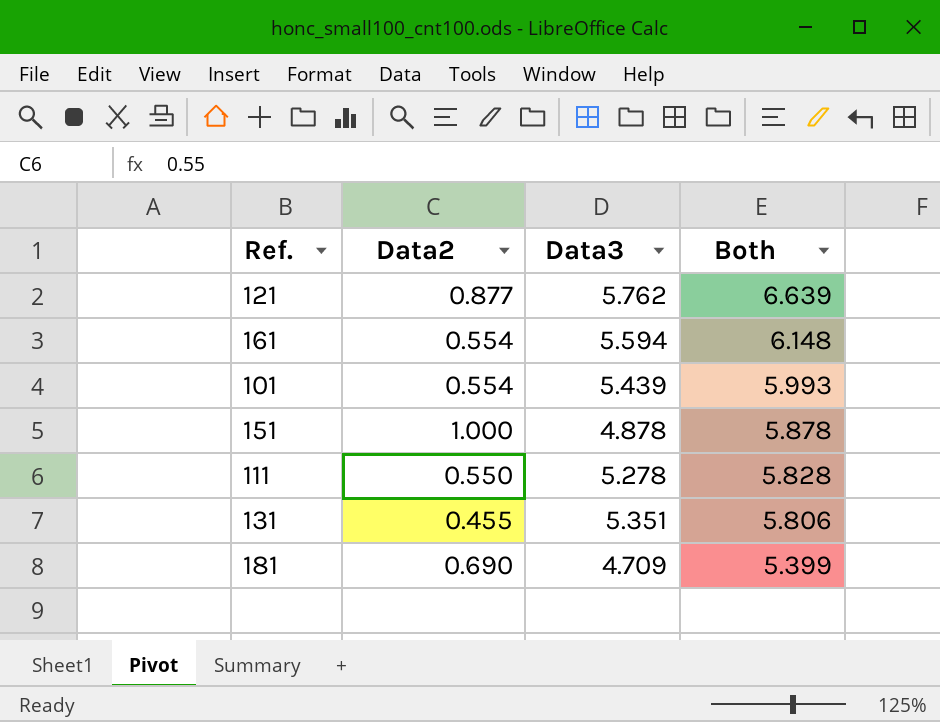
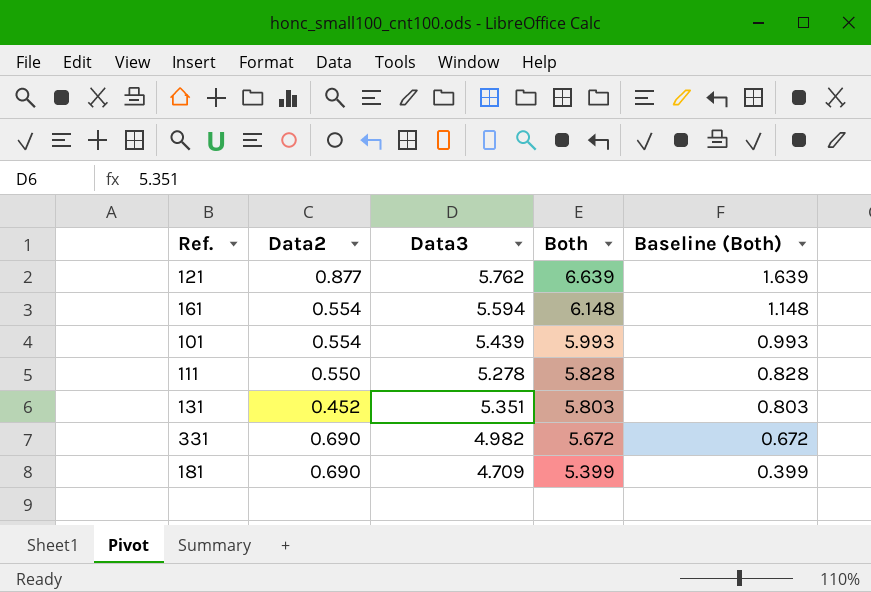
column Baseline (Both) | formula: none -> [Both] - 5
row 151: 1.000 | 4.878 | 5.878 -> none
131 | Data2: 0.455 -> 0.452
131 | Both: 5.806 -> 5.803
row 331: none -> 0.690 | 4.982 | 5.672 | 0.672

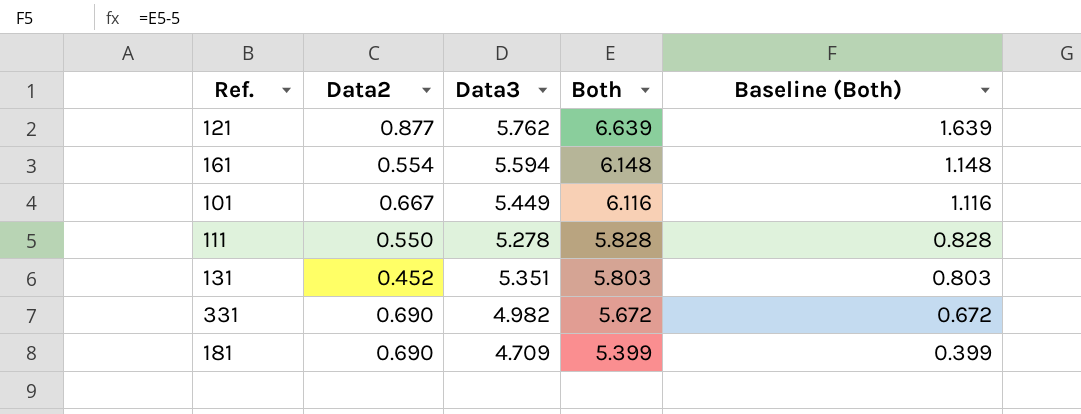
101 | Data2: 0.554 -> 0.667
101 | Data3: 5.439 -> 5.449
101 | Both: 5.993 -> 6.116
101 | Baseline (Both): 0.993 -> 1.116

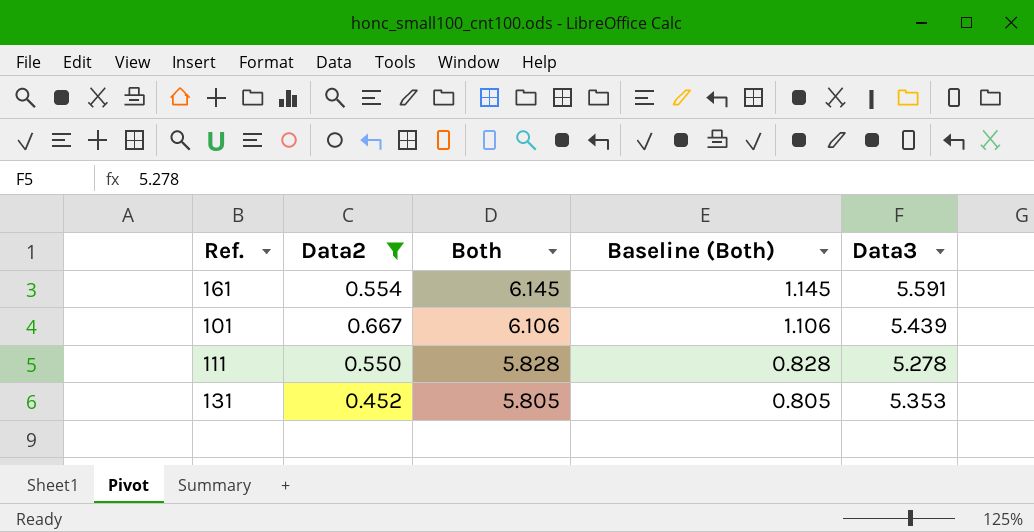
filter: none -> Data2 <= 0.667
column Data3 | position: 3 -> 5
161 | Both: 6.148 -> 6.145
161 | Baseline (Both): 1.148 -> 1.145
161 | Data3: 5.594 -> 5.591
101 | Both: 6.116 -> 6.106
101 | Baseline (Both): 1.116 -> 1.106
101 | Data3: 5.449 -> 5.439
131 | Both: 5.803 -> 5.805
131 | Baseline (Both): 0.803 -> 0.805
131 | Data3: 5.351 -> 5.353

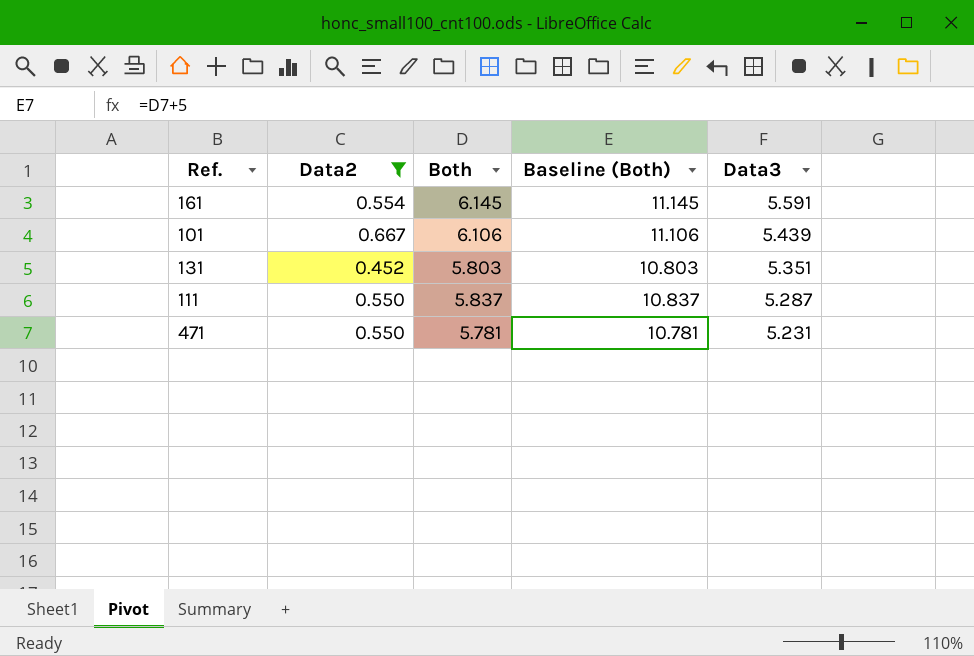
row order: Both descending -> Data3 descending
column Baseline (Both) | formula: [Both] - 5 -> [Both] + 5
131 | Both: 5.805 -> 5.803
131 | Data3: 5.353 -> 5.351
111 | Both: 5.828 -> 5.837
111 | Data3: 5.278 -> 5.287
row 471: none -> 0.550 | 5.781 | 10.781 | 5.231

